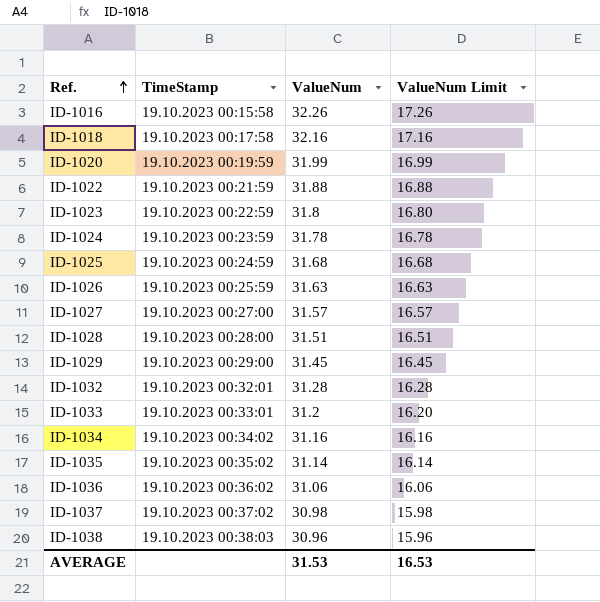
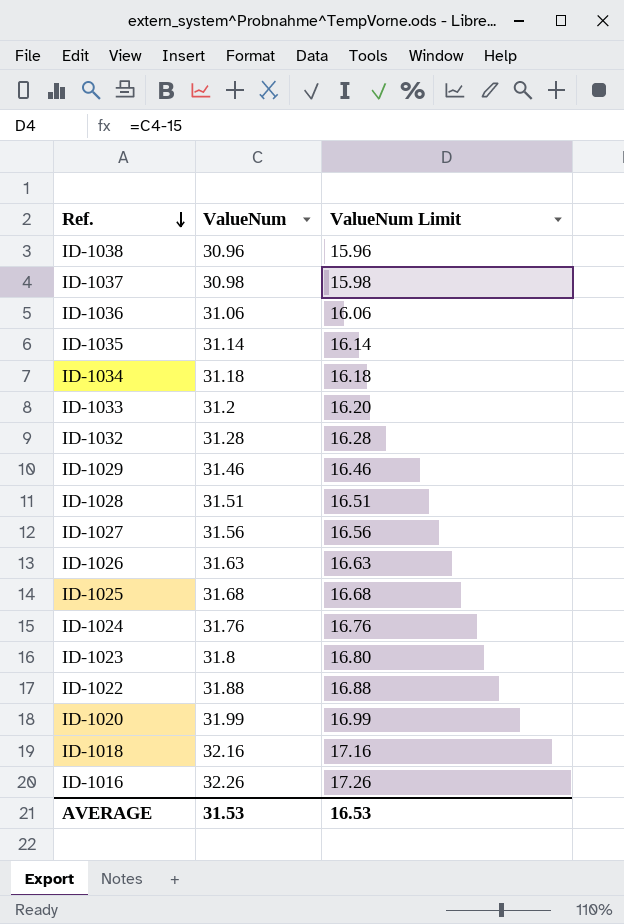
row order: Ref. ascending -> Ref. descending
column TimeStamp | position: 2 -> none
ID-1034 | ValueNum: 31.16 -> 31.18
ID-1034 | ValueNum Limit: 16.16 -> 16.18
ID-1029 | ValueNum: 31.45 -> 31.46
ID-1029 | ValueNum Limit: 16.45 -> 16.46
ID-1027 | ValueNum: 31.57 -> 31.56
ID-1027 | ValueNum Limit: 16.57 -> 16.56
ID-1024 | ValueNum: 31.78 -> 31.76
ID-1024 | ValueNum Limit: 16.78 -> 16.76

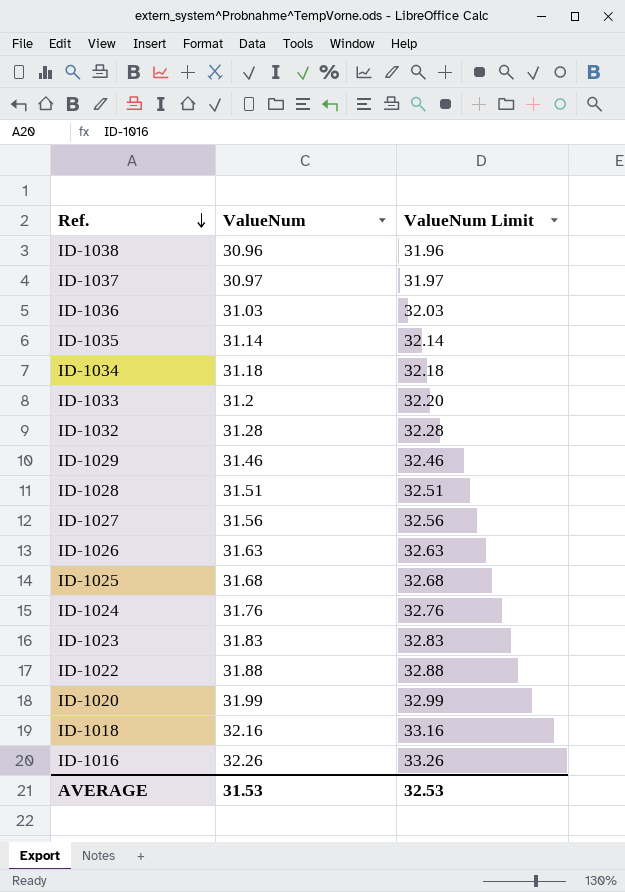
column ValueNum Limit | formula: [ValueNum] - 15 -> [ValueNum] + 1
ID-1037 | ValueNum: 30.98 -> 30.97
ID-1036 | ValueNum: 31.06 -> 31.03
ID-1023 | ValueNum: 31.8 -> 31.83
AVERAGE | ValueNum Limit: 16.53 -> 32.53

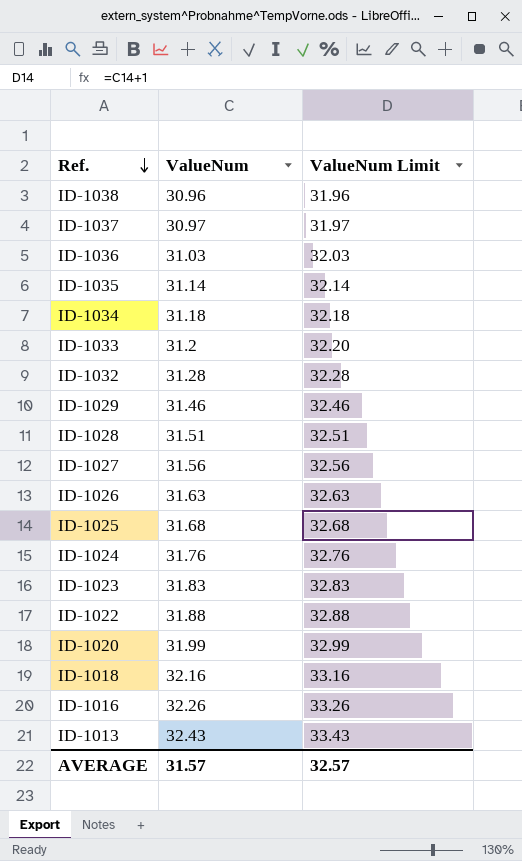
row ID-1013: none -> 32.43 | 33.43
AVERAGE | ValueNum: 31.53 -> 31.57
AVERAGE | ValueNum Limit: 32.53 -> 32.57

